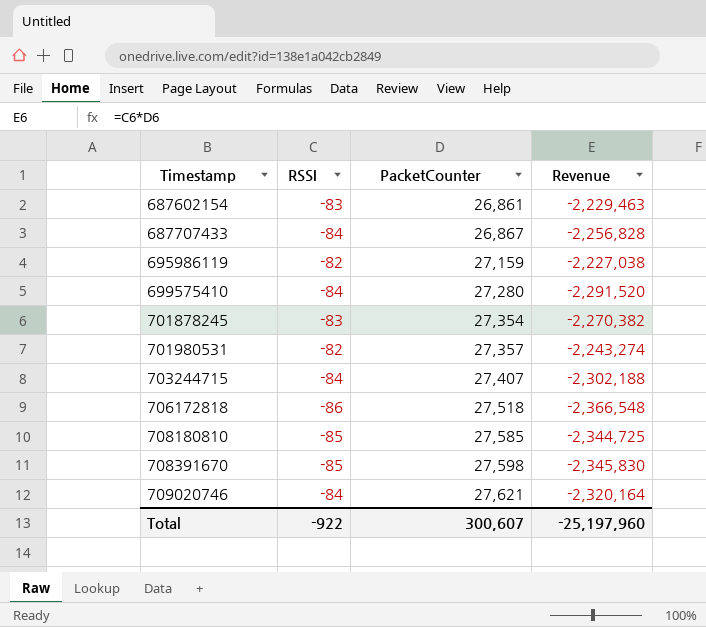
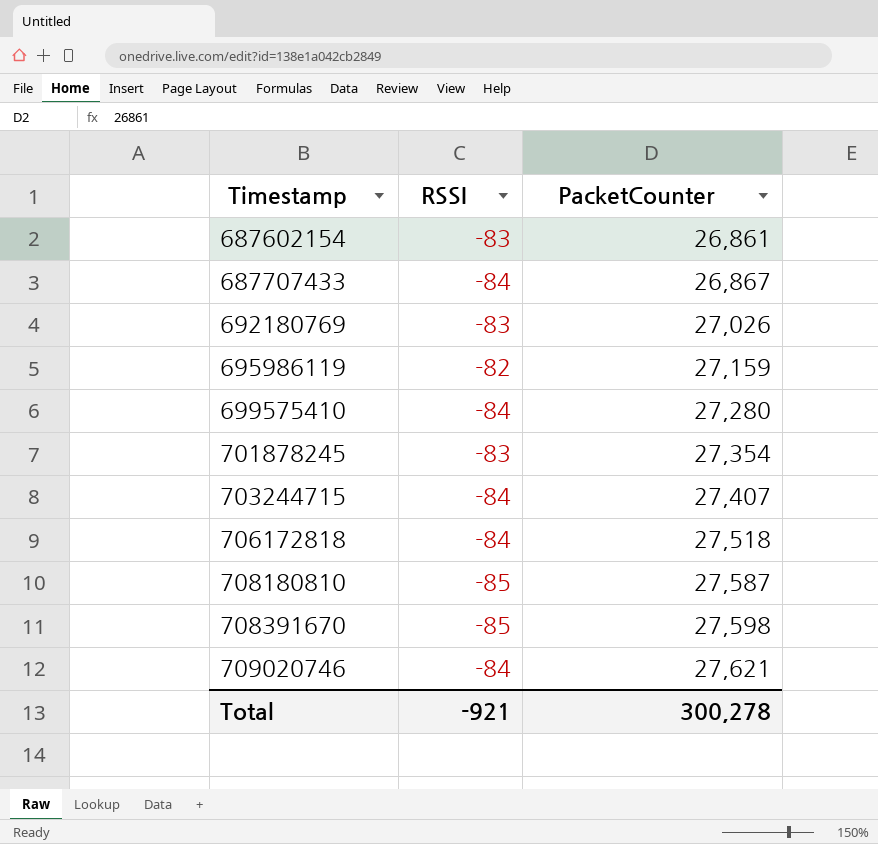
column Revenue | formula: [RSSI] * [PacketCounter] -> none
row 701980531: -82 | 27,357 | -2,243,274 -> none
row 692180769: none -> -83 | 27,026
706172818 | RSSI: -86 -> -84
708180810 | PacketCounter: 27,585 -> 27,587
Total | RSSI: -922 -> -921
Total | PacketCounter: 300,607 -> 300,278

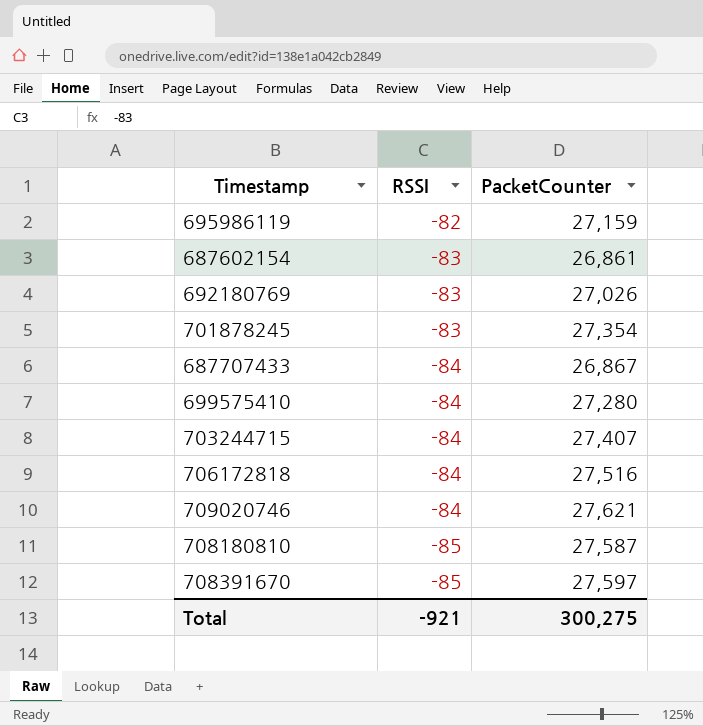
row order: Timestamp ascending -> RSSI descending
706172818 | PacketCounter: 27,518 -> 27,516
708391670 | PacketCounter: 27,598 -> 27,597
Total | PacketCounter: 300,278 -> 300,275

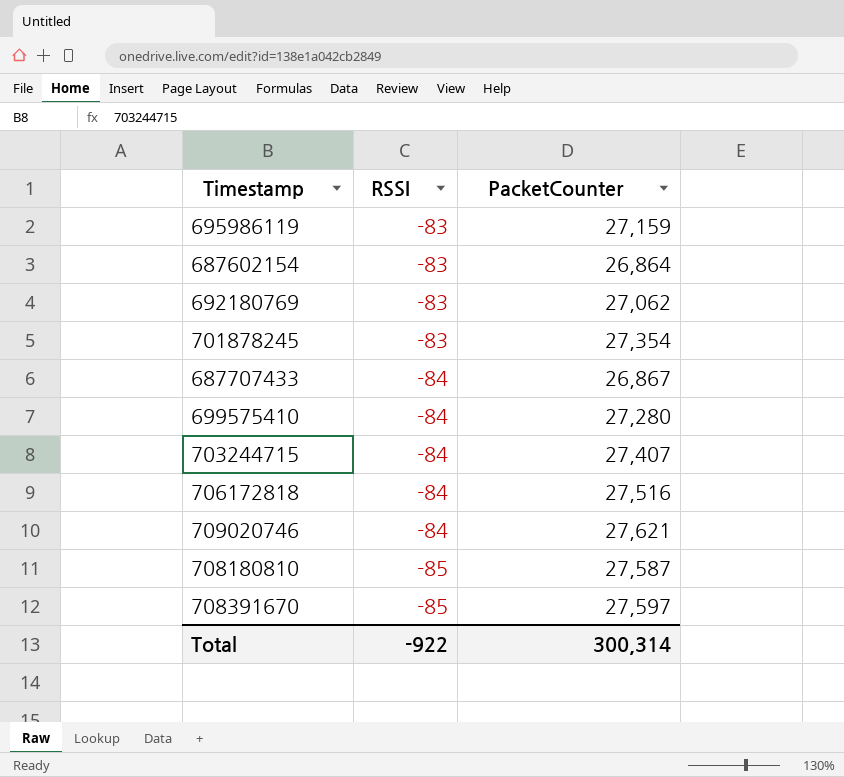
695986119 | RSSI: -82 -> -83
687602154 | PacketCounter: 26,861 -> 26,864
692180769 | PacketCounter: 27,026 -> 27,062
Total | RSSI: -921 -> -922
Total | PacketCounter: 300,275 -> 300,314

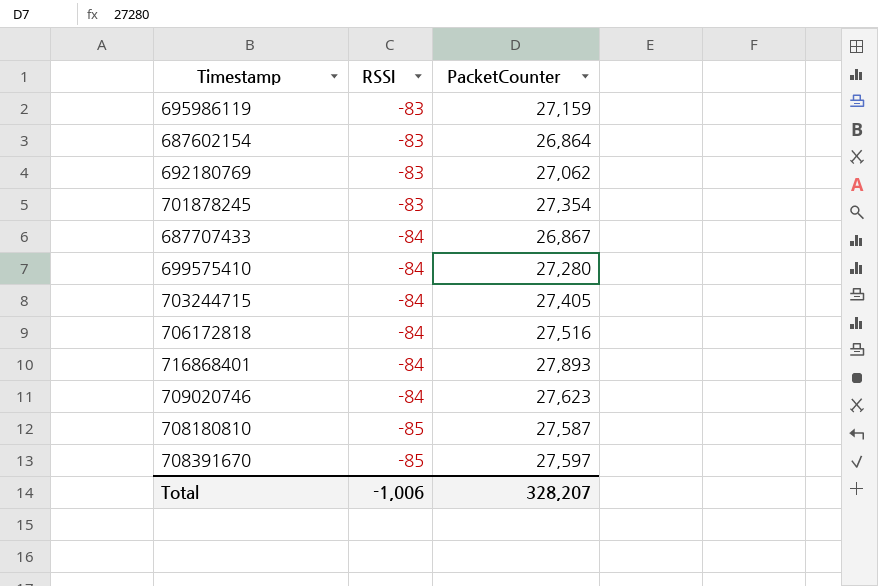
703244715 | PacketCounter: 27,407 -> 27,405
row 716868401: none -> -84 | 27,893
709020746 | PacketCounter: 27,621 -> 27,623
Total | RSSI: -922 -> -1,006
Total | PacketCounter: 300,314 -> 328,207

